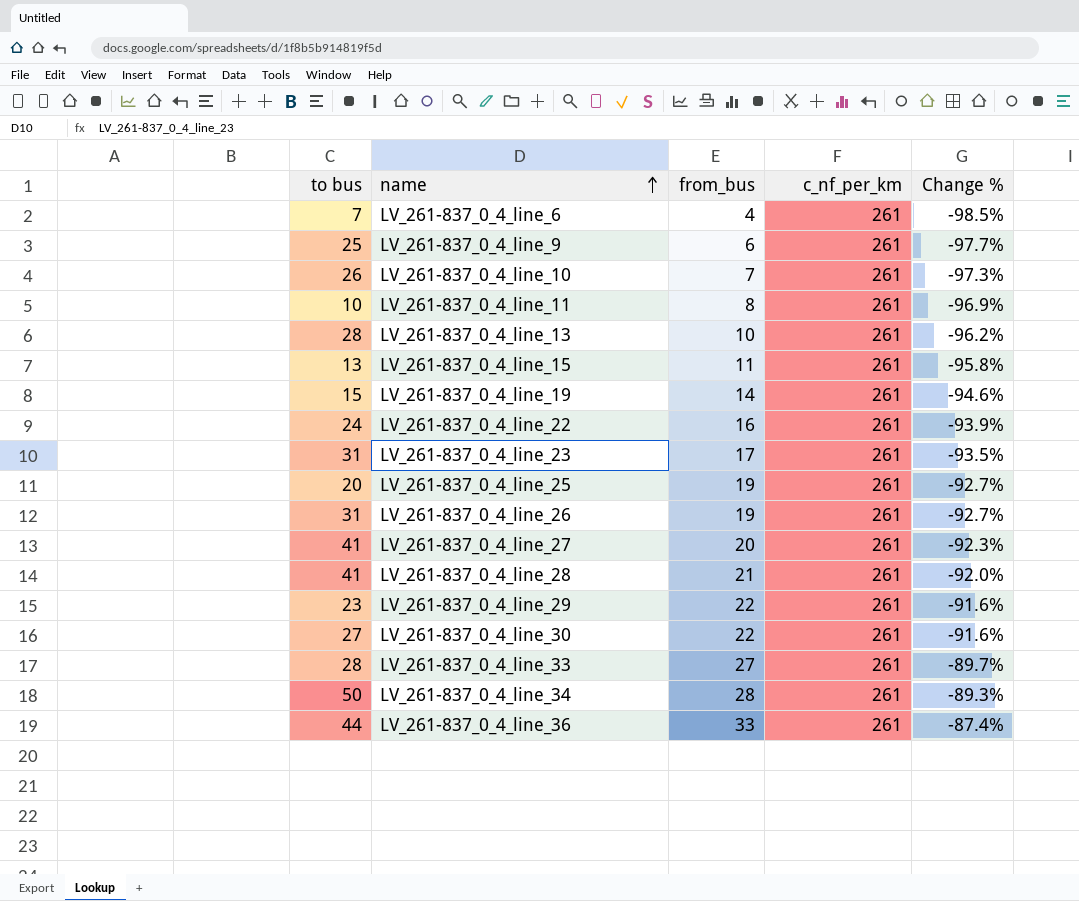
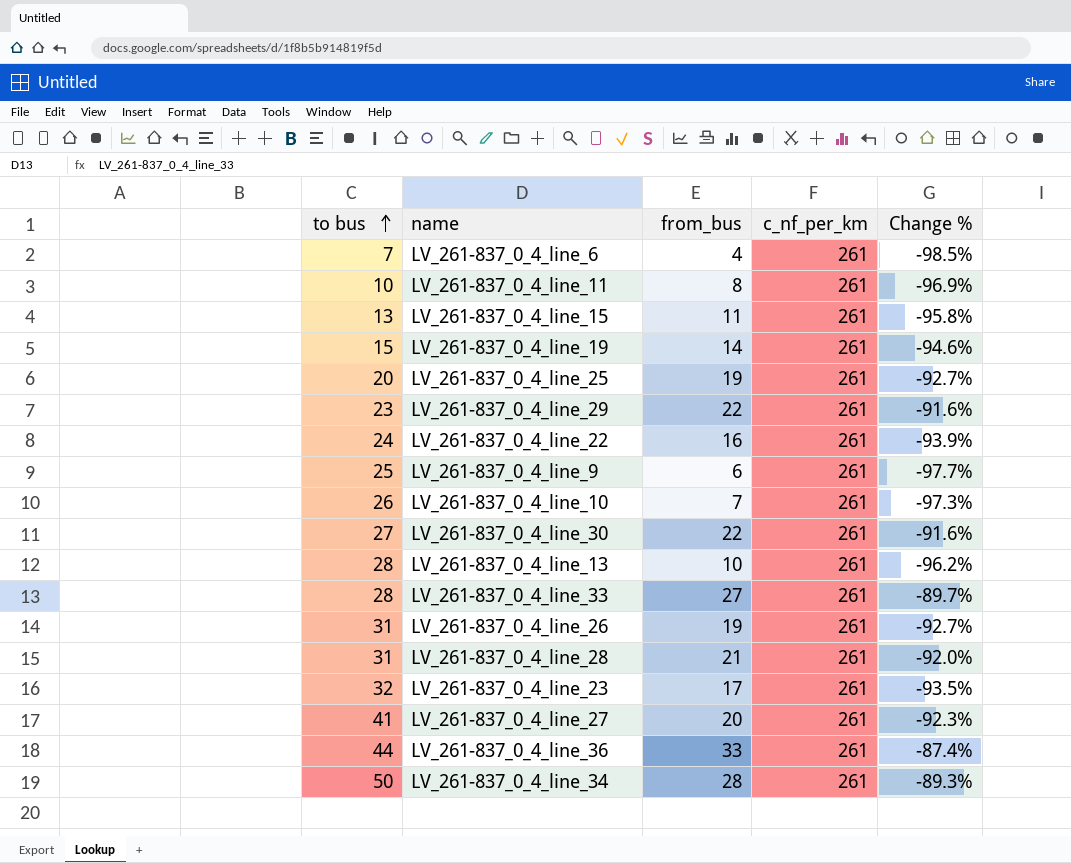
row order: name ascending -> to bus ascending
LV_261-837_0_4_line_28 | to bus: 41 -> 31
LV_261-837_0_4_line_23 | to bus: 31 -> 32

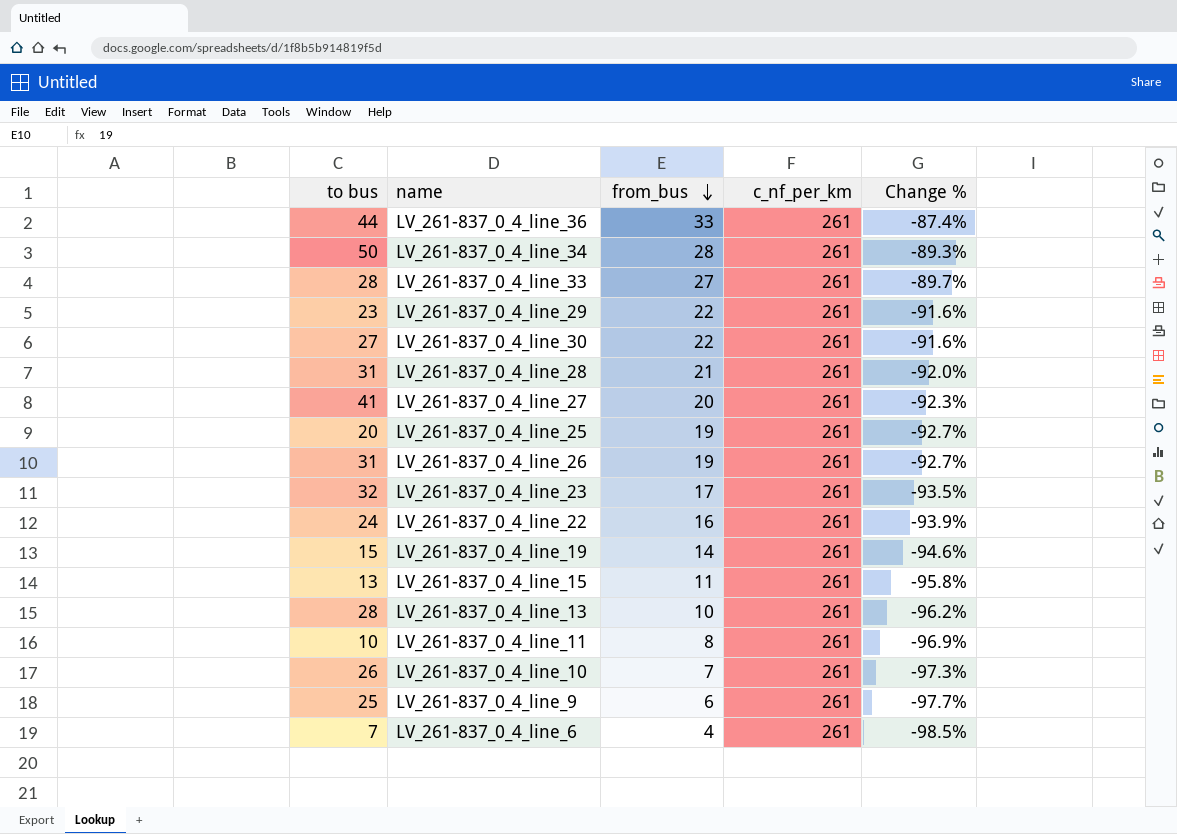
row order: to bus ascending -> from_bus descending

